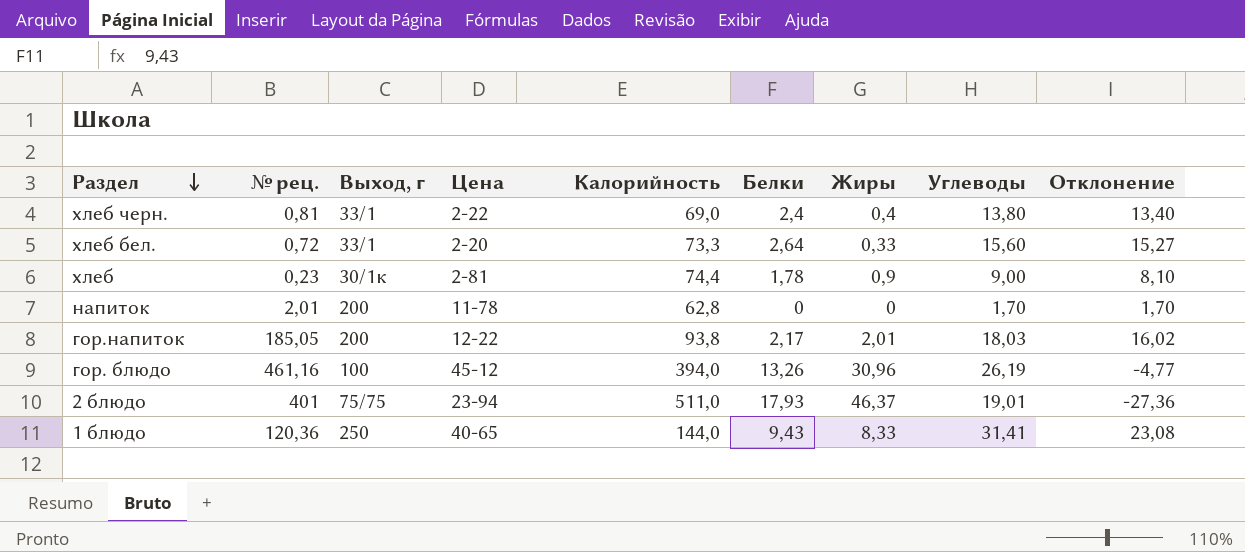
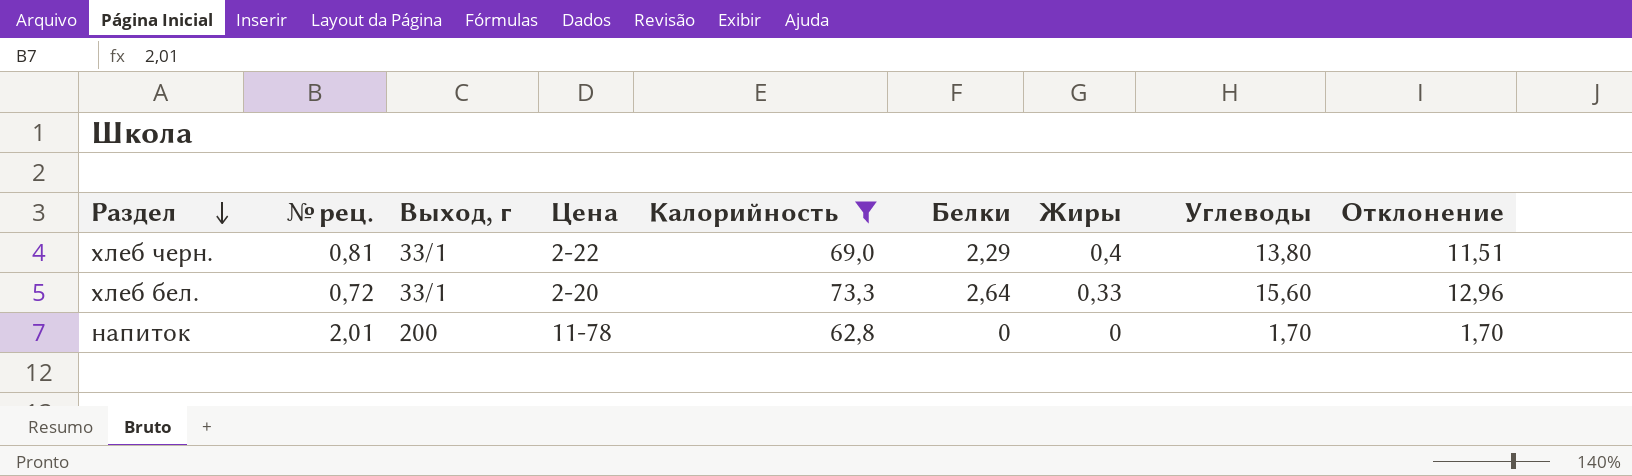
filter: none -> Калорийность <= 73,3
column Отклонение | formula: [Углеводы] - [Жиры] -> [Углеводы] - [Белки]
хлеб черн. | Белки: 2,4 -> 2,29

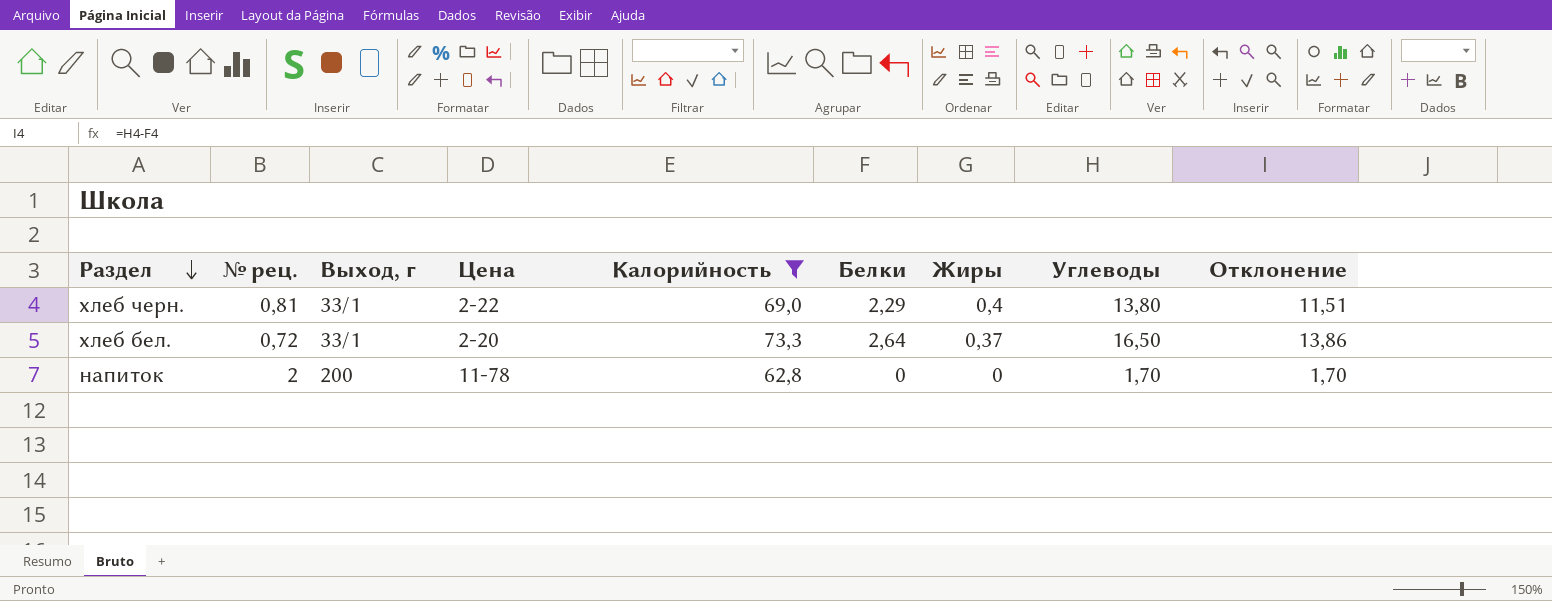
хлеб бел. | Жиры: 0,33 -> 0,37
хлеб бел. | Углеводы: 15,60 -> 16,50
хлеб бел. | Отклонение: 12,96 -> 13,86
напиток | № рец.: 2,01 -> 2

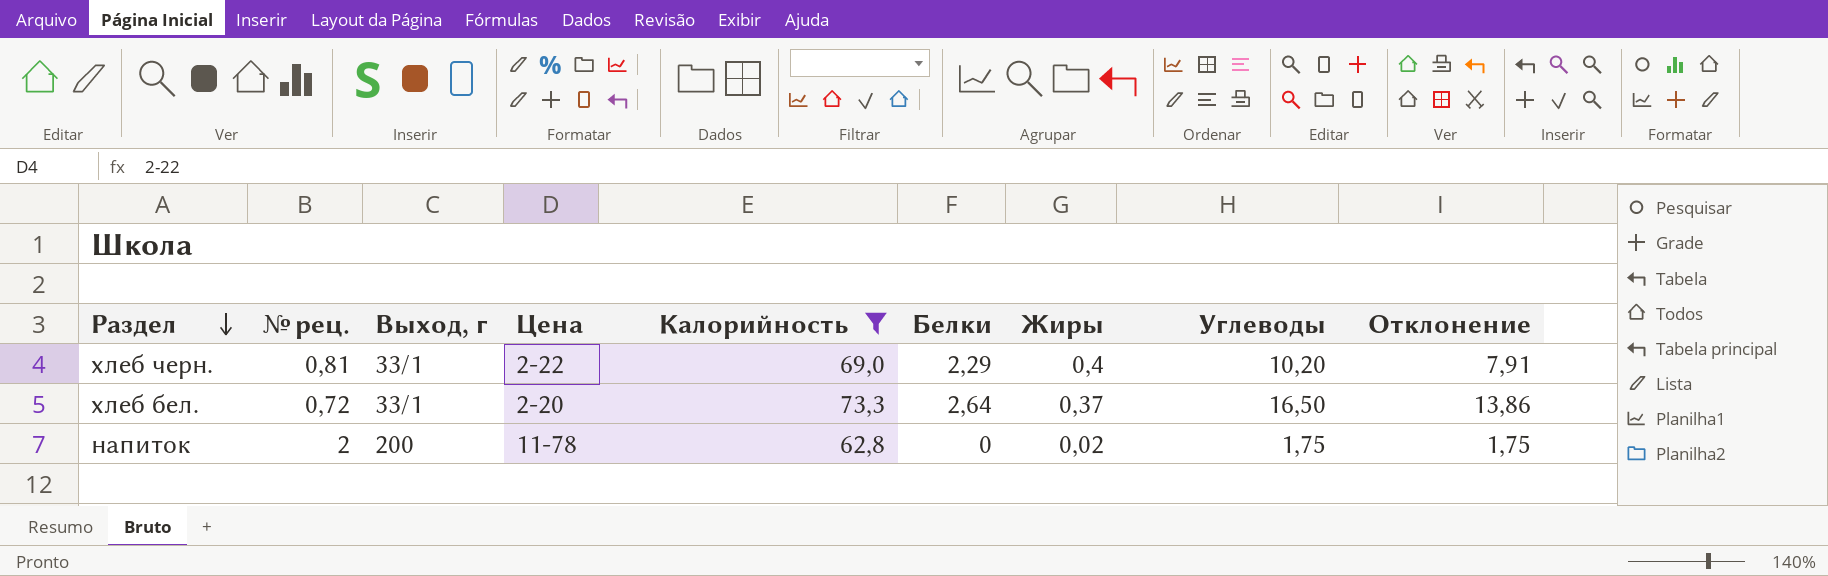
хлеб черн. | Углеводы: 13,80 -> 10,20
хлеб черн. | Отклонение: 11,51 -> 7,91
напиток | Жиры: 0 -> 0,02
напиток | Углеводы: 1,70 -> 1,75
напиток | Отклонение: 1,70 -> 1,75

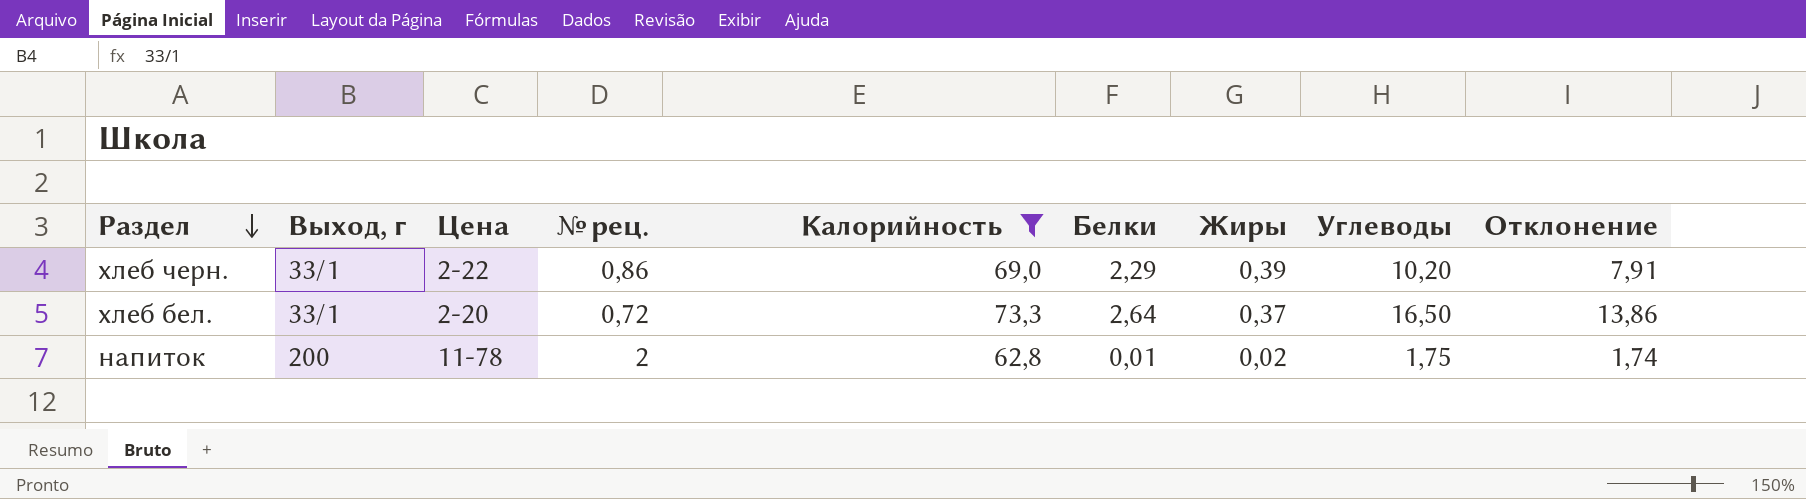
column № рец. | position: 2 -> 4
хлеб черн. | № рец.: 0,81 -> 0,86
хлеб черн. | Жиры: 0,4 -> 0,39
напиток | Белки: 0 -> 0,01
напиток | Отклонение: 1,75 -> 1,74

